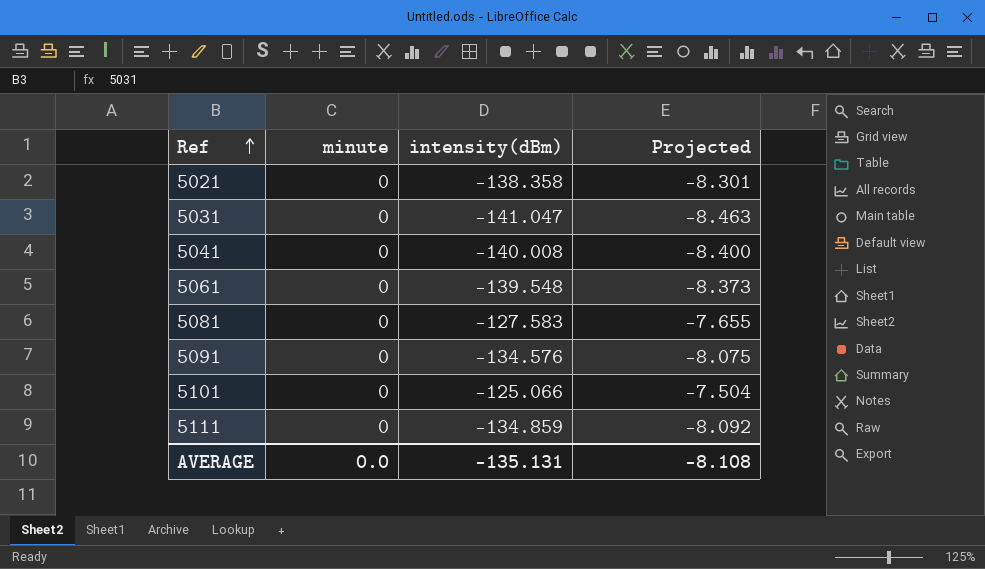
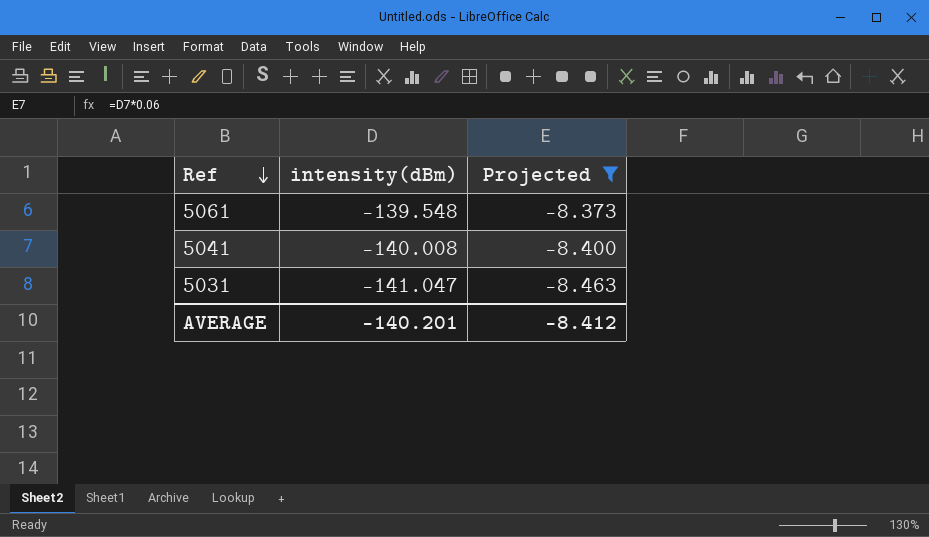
filter: none -> Projected <= -8.373
row order: Ref ascending -> Ref descending
column minute | position: 2 -> none
AVERAGE | intensity(dBm): -135.131 -> -140.201
AVERAGE | Projected: -8.108 -> -8.412

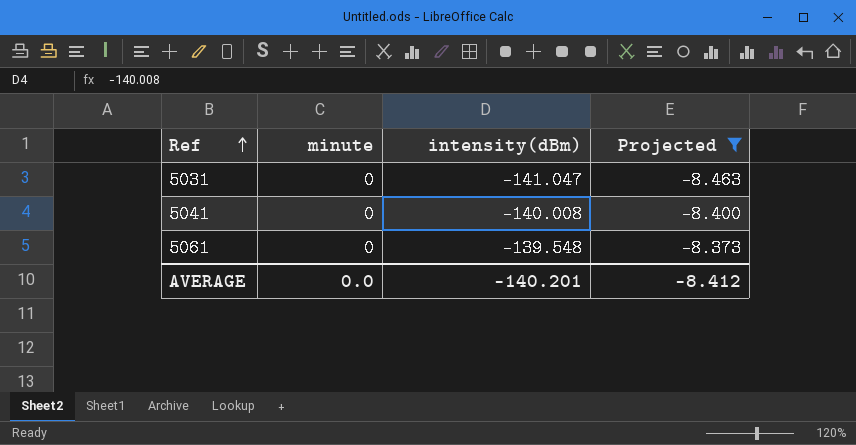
row order: Ref descending -> Ref ascending
column minute | position: none -> 2

